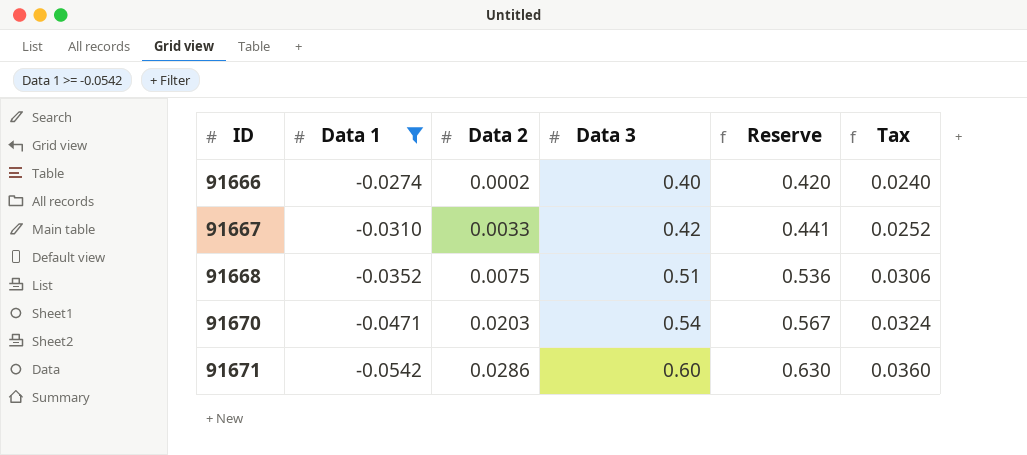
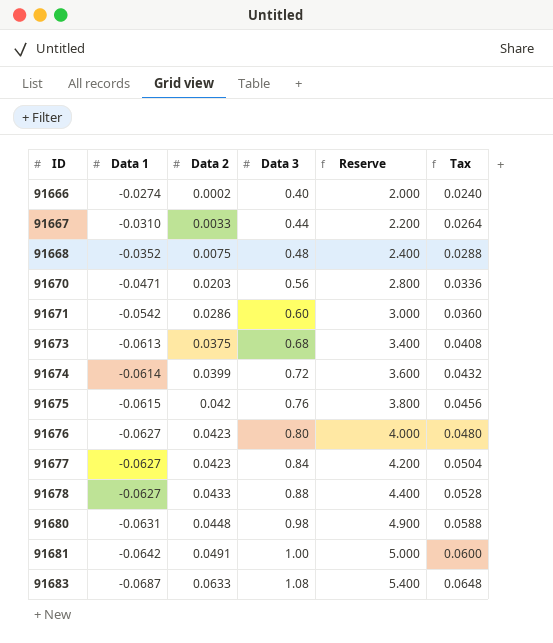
filter: Data 1 >= -0.0542 -> none
column Reserve | formula: [Data 3] * 1.05 -> [Data 3] * 5
91667 | Data 3: 0.42 -> 0.44
91667 | Tax: 0.0252 -> 0.0264
91668 | Data 3: 0.51 -> 0.48
91668 | Tax: 0.0306 -> 0.0288
91670 | Data 3: 0.54 -> 0.56
91670 | Tax: 0.0324 -> 0.0336

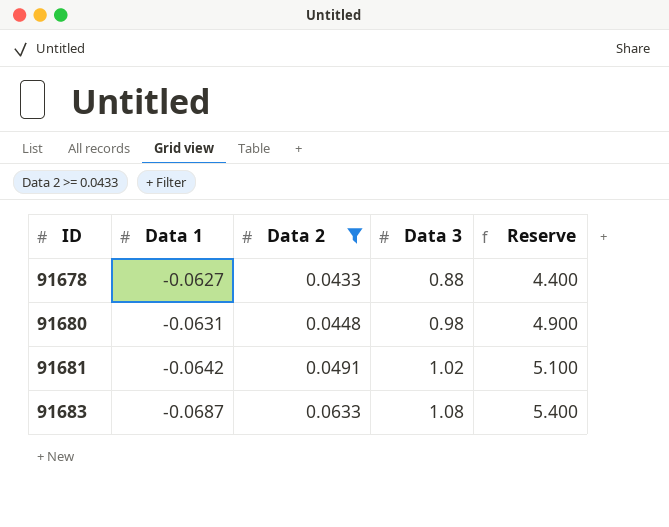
filter: none -> Data 2 >= 0.0433
column Tax | formula: [Data 3] * 0.06 -> none
91681 | Data 3: 1.00 -> 1.02
91681 | Reserve: 5.000 -> 5.100

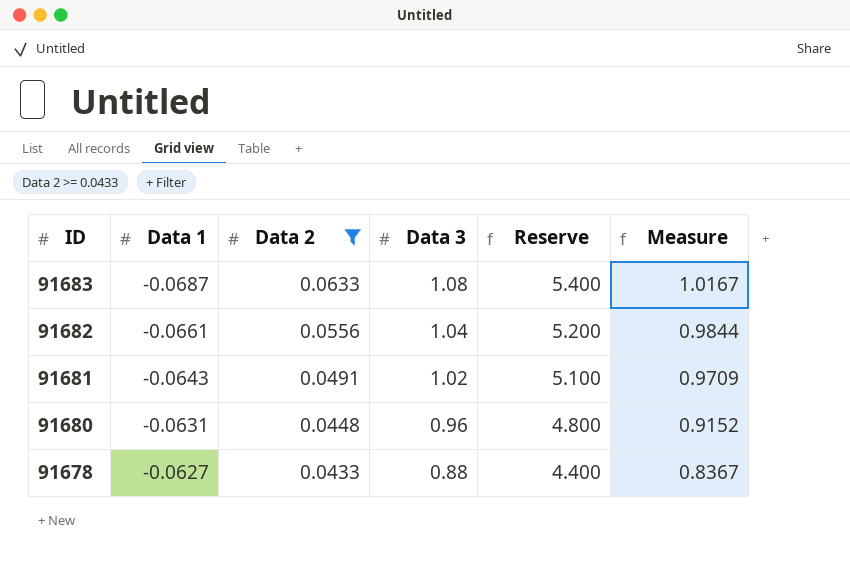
row order: ID ascending -> ID descending
column Measure | formula: none -> [Data 3] - [Data 2]
row 91682: none -> -0.0661 | 0.0556 | 1.04 | 5.200 | 0.9844
91681 | Data 1: -0.0642 -> -0.0643
91680 | Data 3: 0.98 -> 0.96
91680 | Reserve: 4.900 -> 4.800

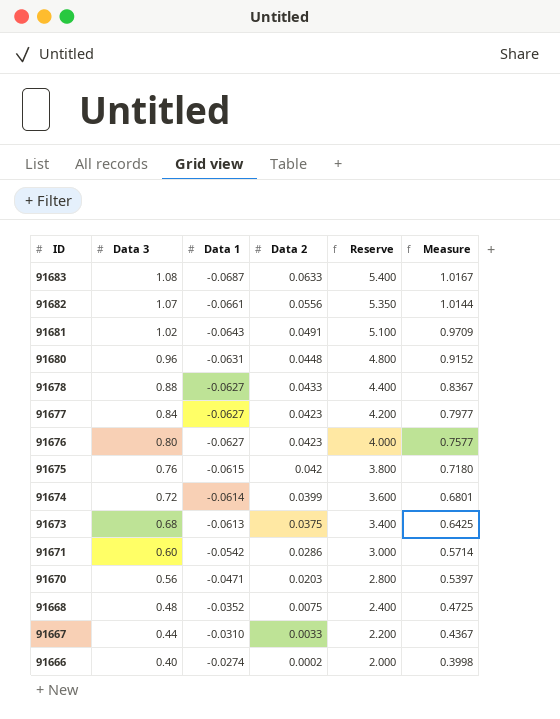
filter: Data 2 >= 0.0433 -> none
column Data 3 | position: 4 -> 2
91682 | Data 3: 1.04 -> 1.07
91682 | Reserve: 5.200 -> 5.350
91682 | Measure: 0.9844 -> 1.0144

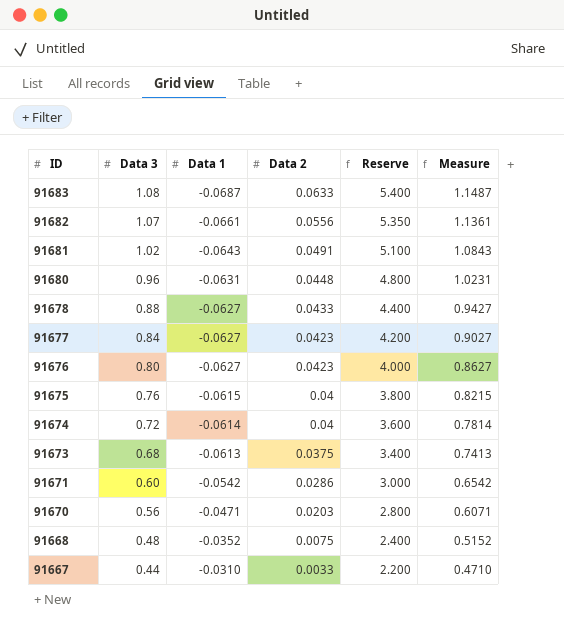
column Measure | formula: [Data 3] - [Data 2] -> [Data 3] - [Data 1]
row 91666: 0.40 | -0.0274 | 0.0002 | 2.000 | 0.3998 -> none
91675 | Data 2: 0.042 -> 0.04
91674 | Data 2: 0.0399 -> 0.04

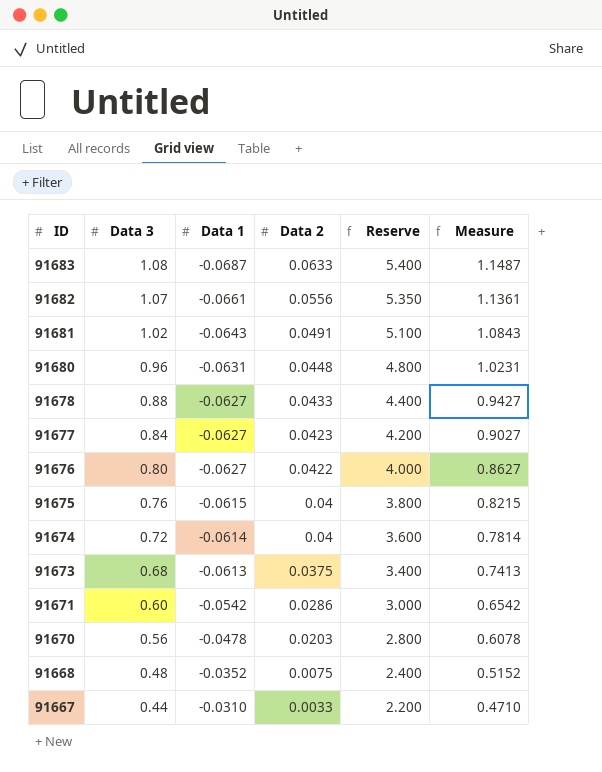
91676 | Data 2: 0.0423 -> 0.0422
91670 | Data 1: -0.0471 -> -0.0478
91670 | Measure: 0.6071 -> 0.6078

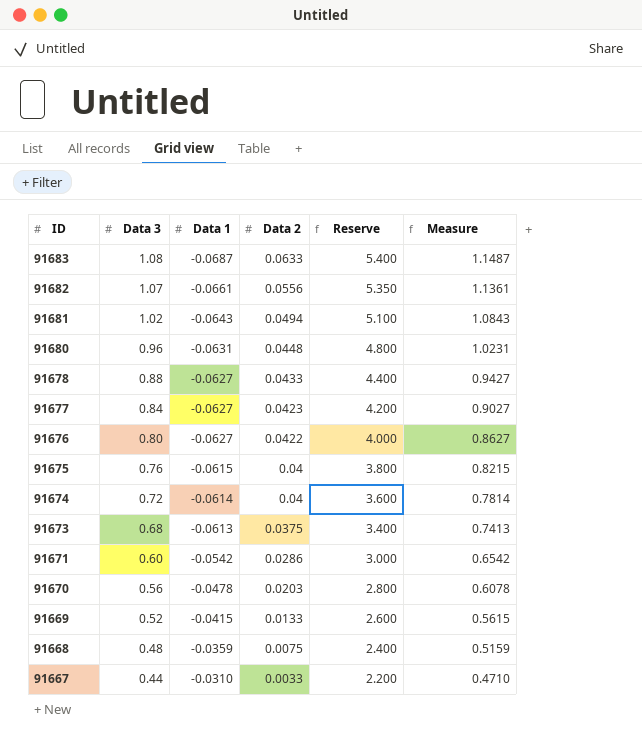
91681 | Data 2: 0.0491 -> 0.0494
row 91669: none -> 0.52 | -0.0415 | 0.0133 | 2.600 | 0.5615
91668 | Data 1: -0.0352 -> -0.0359
91668 | Measure: 0.5152 -> 0.5159

